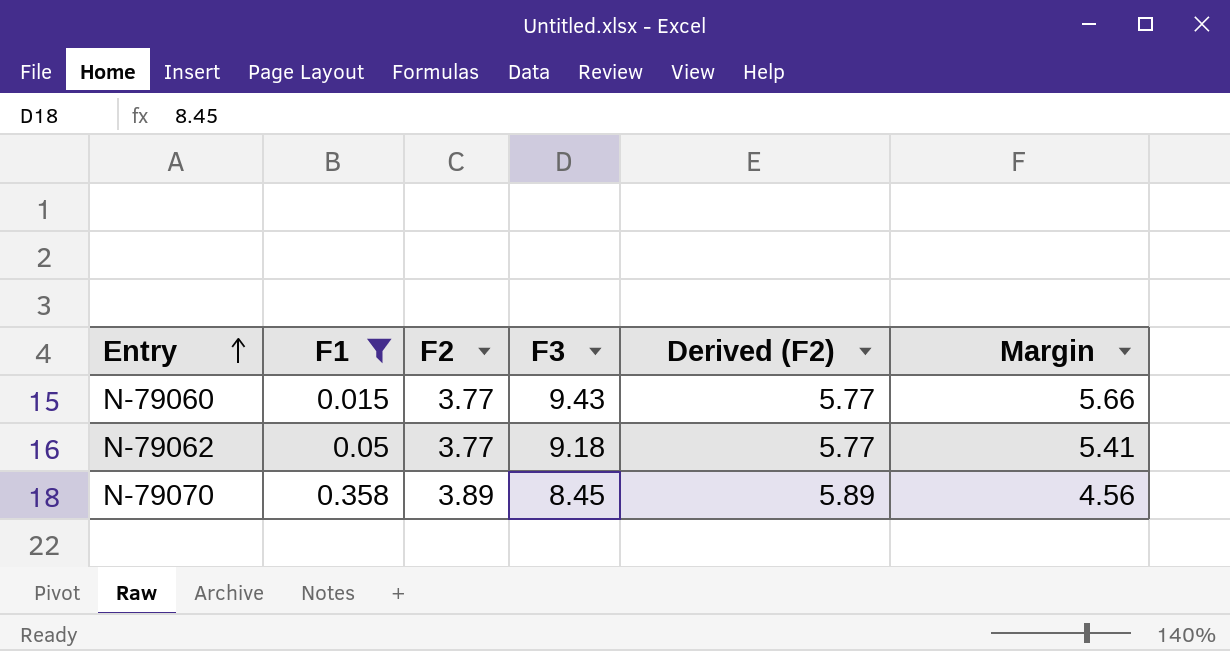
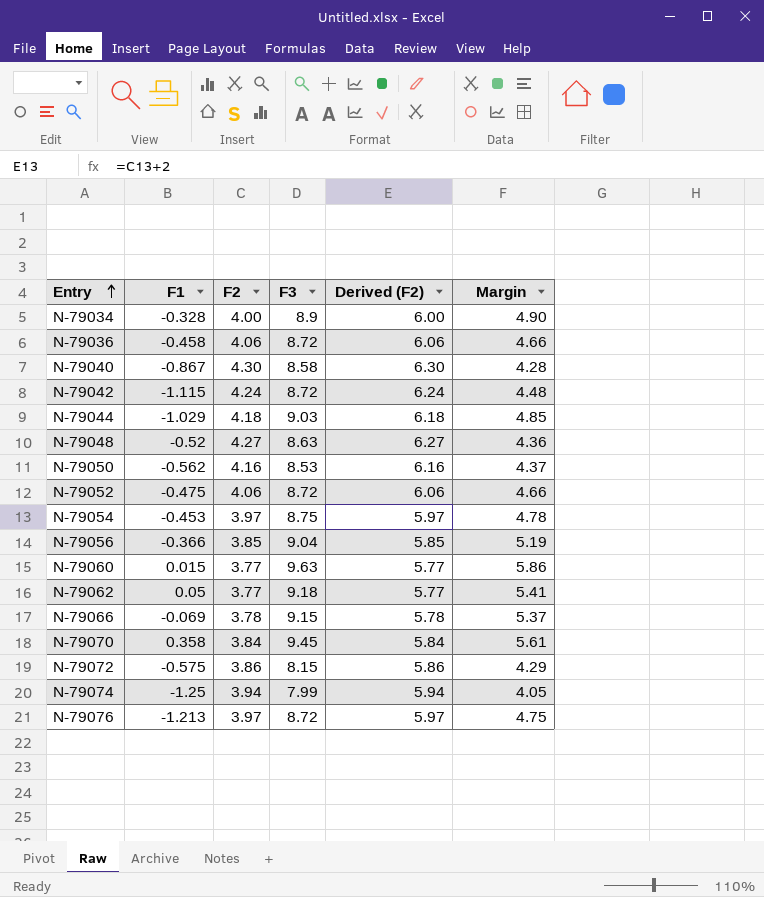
filter: F1 >= 0.015 -> none
N-79060 | F3: 9.43 -> 9.63
N-79060 | Margin: 5.66 -> 5.86
N-79070 | F2: 3.89 -> 3.84
N-79070 | F3: 8.45 -> 9.45
N-79070 | Derived (F2): 5.89 -> 5.84
N-79070 | Margin: 4.56 -> 5.61

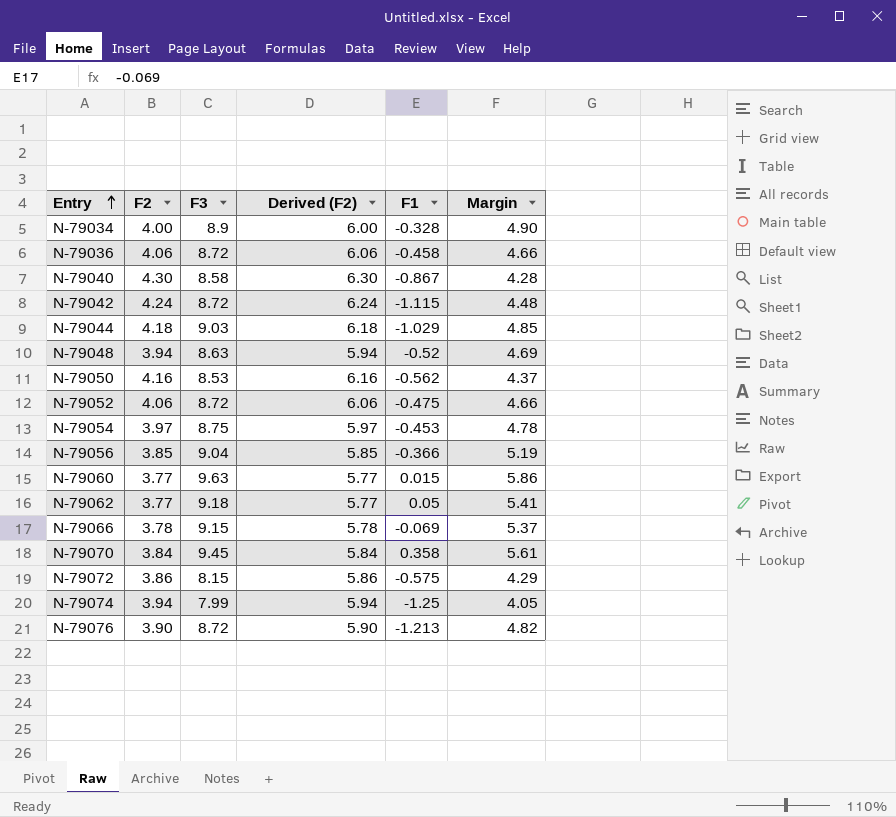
column F1 | position: 2 -> 5
N-79048 | F2: 4.27 -> 3.94
N-79048 | Derived (F2): 6.27 -> 5.94
N-79048 | Margin: 4.36 -> 4.69
N-79076 | F2: 3.97 -> 3.90
N-79076 | Derived (F2): 5.97 -> 5.90
N-79076 | Margin: 4.75 -> 4.82

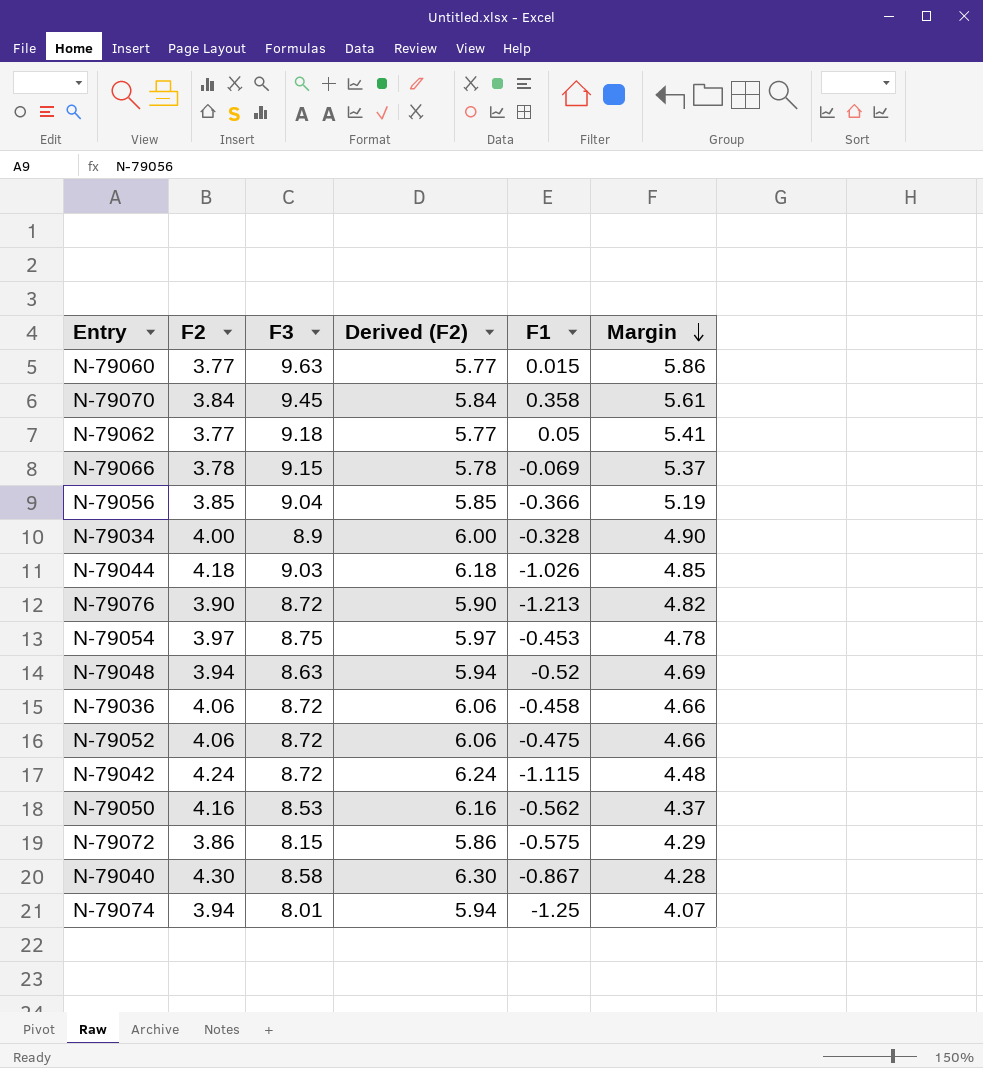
row order: Entry ascending -> Margin descending
N-79044 | F1: -1.029 -> -1.026
N-79074 | F3: 7.99 -> 8.01
N-79074 | Margin: 4.05 -> 4.07

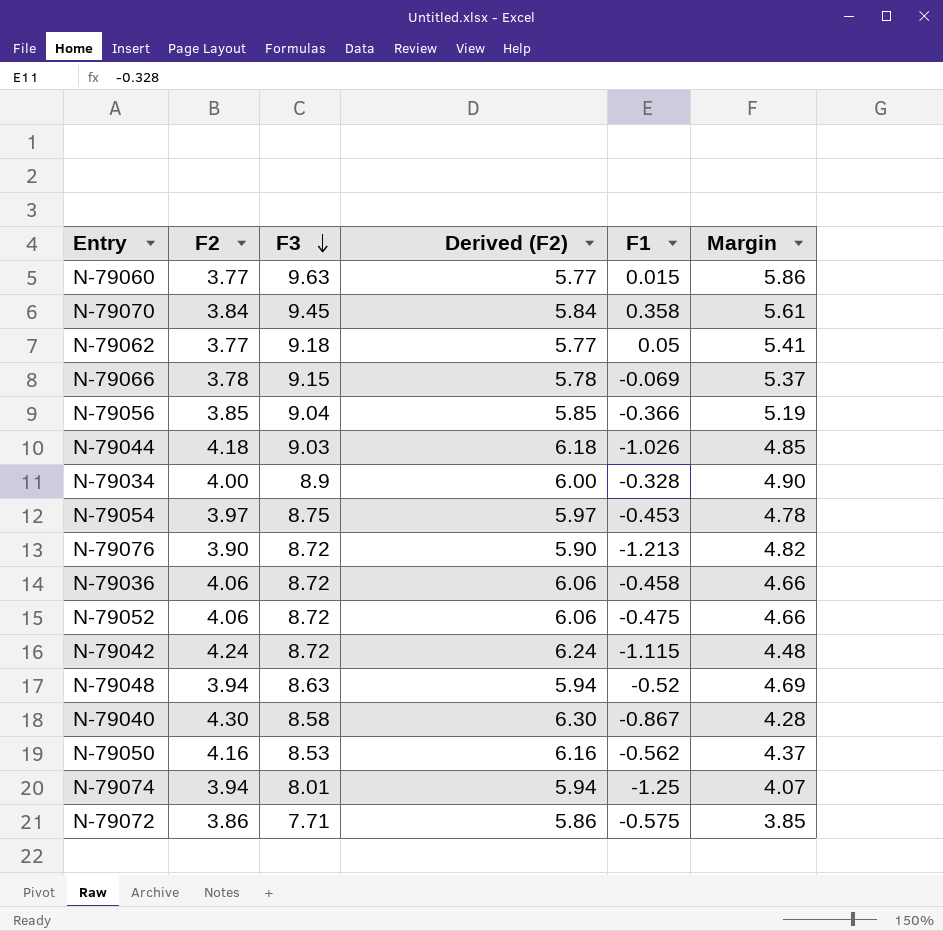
row order: Margin descending -> F3 descending
N-79072 | F3: 8.15 -> 7.71
N-79072 | Margin: 4.29 -> 3.85

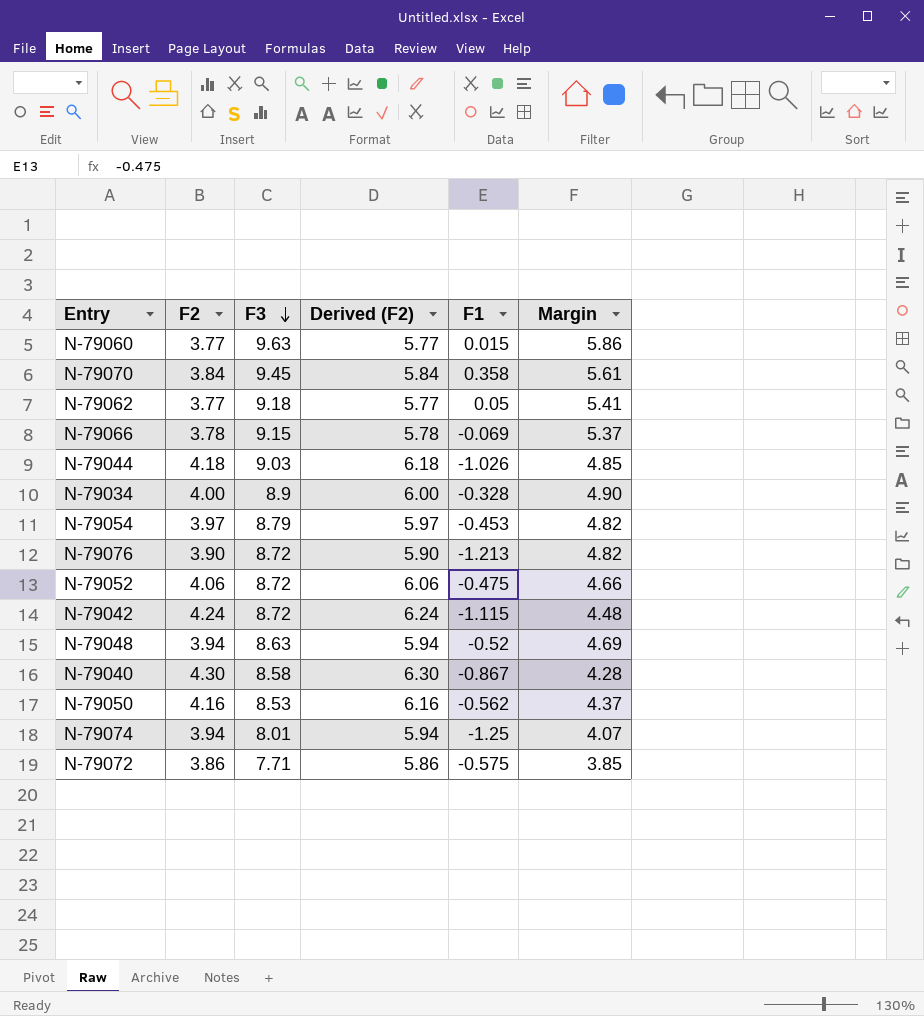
row N-79056: 3.85 | 9.04 | 5.85 | -0.366 | 5.19 -> none
row N-79036: 4.06 | 8.72 | 6.06 | -0.458 | 4.66 -> none
N-79054 | F3: 8.75 -> 8.79
N-79054 | Margin: 4.78 -> 4.82

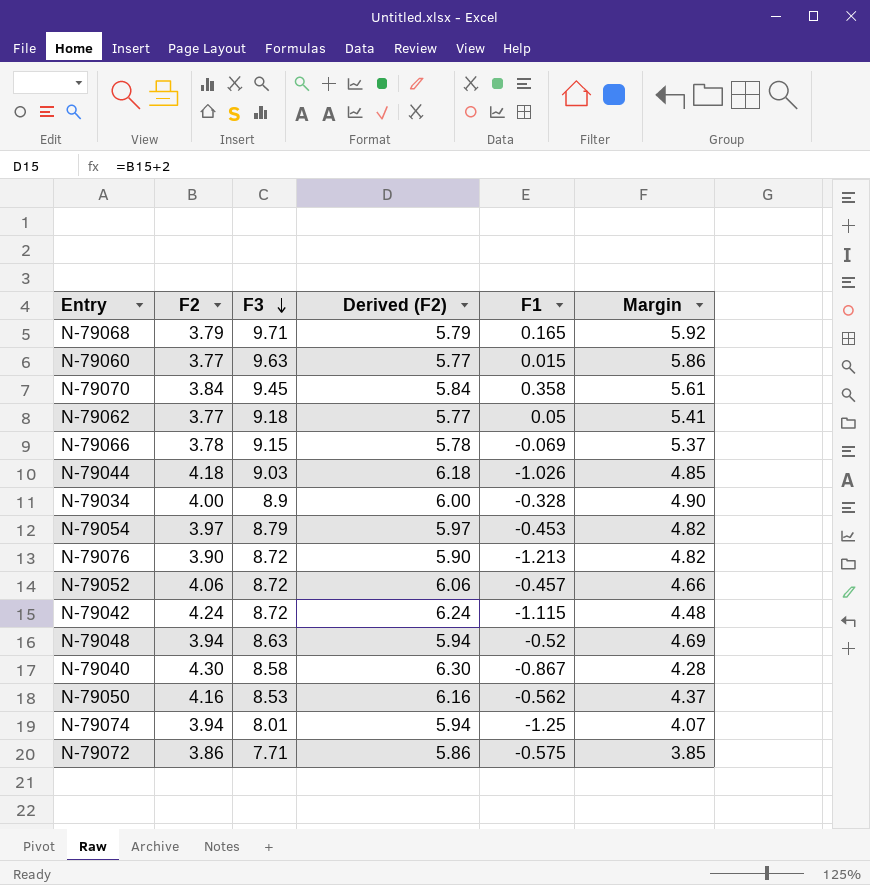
row N-79068: none -> 3.79 | 9.71 | 5.79 | 0.165 | 5.92
N-79052 | F1: -0.475 -> -0.457

